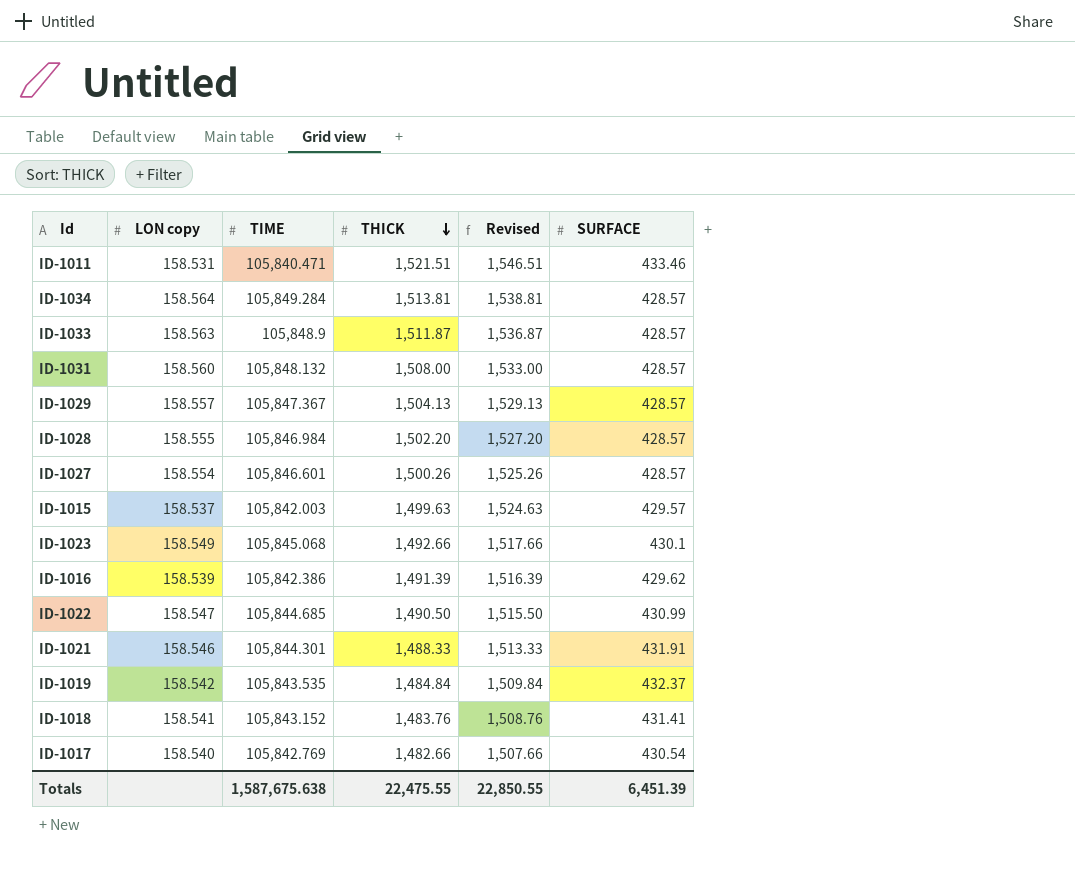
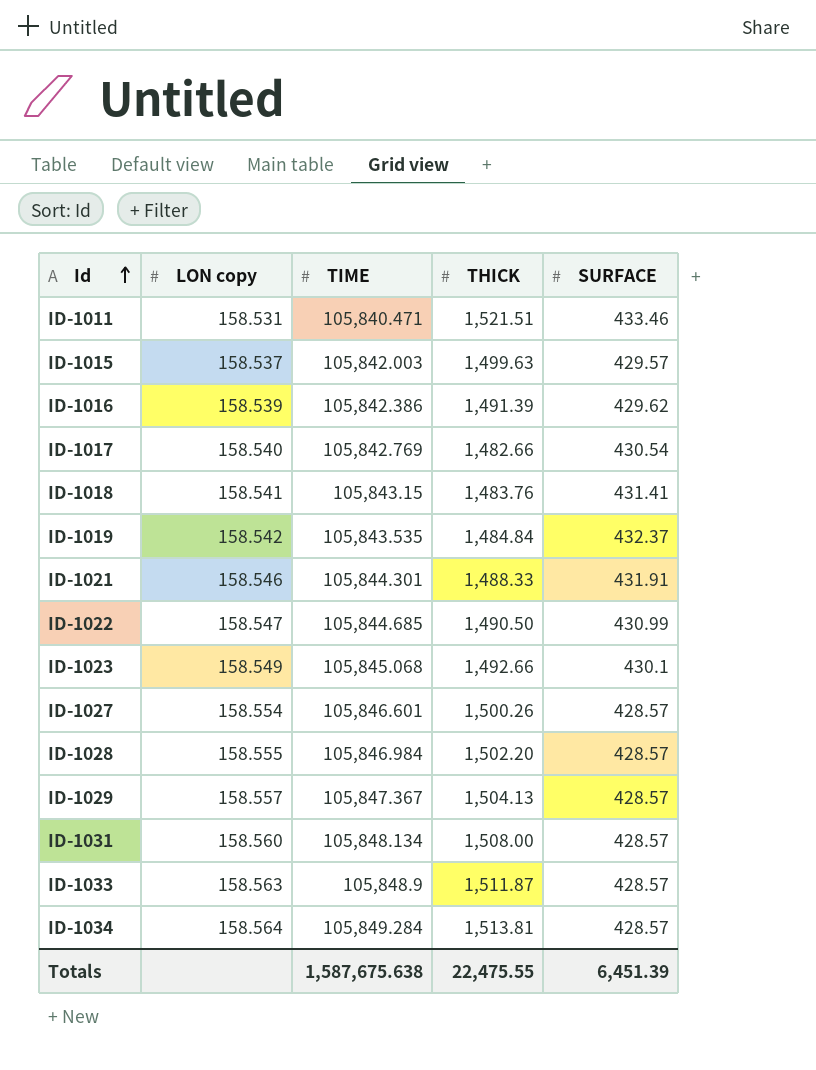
row order: THICK descending -> Id ascending
column Revised | formula: [THICK] + 25 -> none
ID-1018 | TIME: 105,843.152 -> 105,843.15
ID-1031 | TIME: 105,848.132 -> 105,848.134

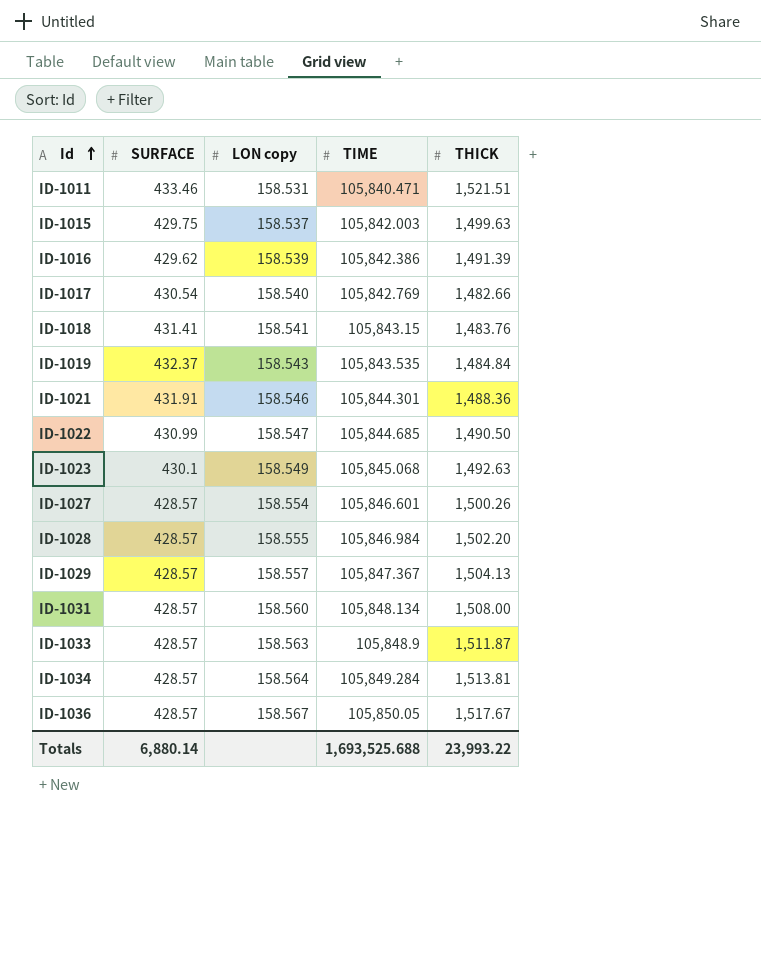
column SURFACE | position: 5 -> 2
ID-1015 | SURFACE: 429.57 -> 429.75
ID-1019 | LON copy: 158.542 -> 158.543
ID-1021 | THICK: 1,488.33 -> 1,488.36
ID-1023 | THICK: 1,492.66 -> 1,492.63
row ID-1036: none -> 428.57 | 158.567 | 105,850.05 | 1,517.67
Totals | SURFACE: 6,451.39 -> 6,880.14
Totals | TIME: 1,587,675.638 -> 1,693,525.688
Totals | THICK: 22,475.55 -> 23,993.22

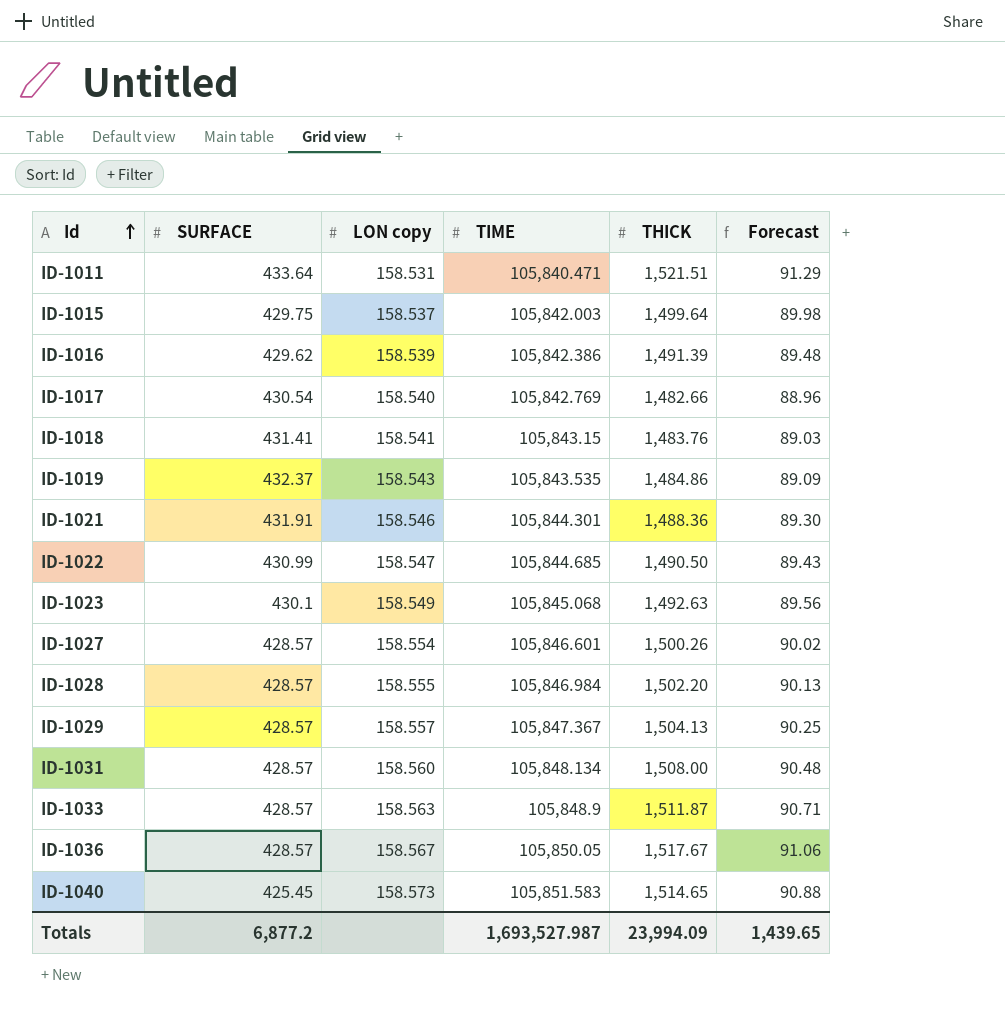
column Forecast | formula: none -> [THICK] * 0.06
row ID-1034: 428.57 | 158.564 | 105,849.284 | 1,513.81 -> none
ID-1011 | SURFACE: 433.46 -> 433.64
ID-1015 | THICK: 1,499.63 -> 1,499.64
ID-1019 | THICK: 1,484.84 -> 1,484.86
row ID-1040: none -> 425.45 | 158.573 | 105,851.583 | 1,514.65 | 90.88
Totals | SURFACE: 6,880.14 -> 6,877.2
Totals | TIME: 1,693,525.688 -> 1,693,527.987
Totals | THICK: 23,993.22 -> 23,994.09

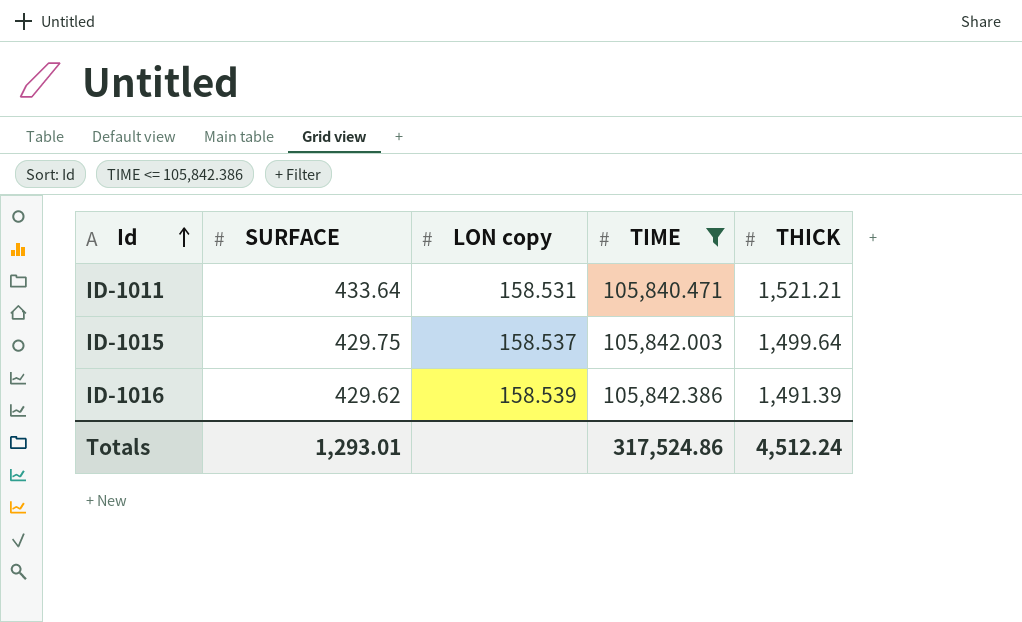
filter: none -> TIME <= 105,842.386
column Forecast | formula: [THICK] * 0.06 -> none
ID-1011 | THICK: 1,521.51 -> 1,521.21
Totals | SURFACE: 6,877.2 -> 1,293.01
Totals | TIME: 1,693,527.987 -> 317,524.86
Totals | THICK: 23,994.09 -> 4,512.24

